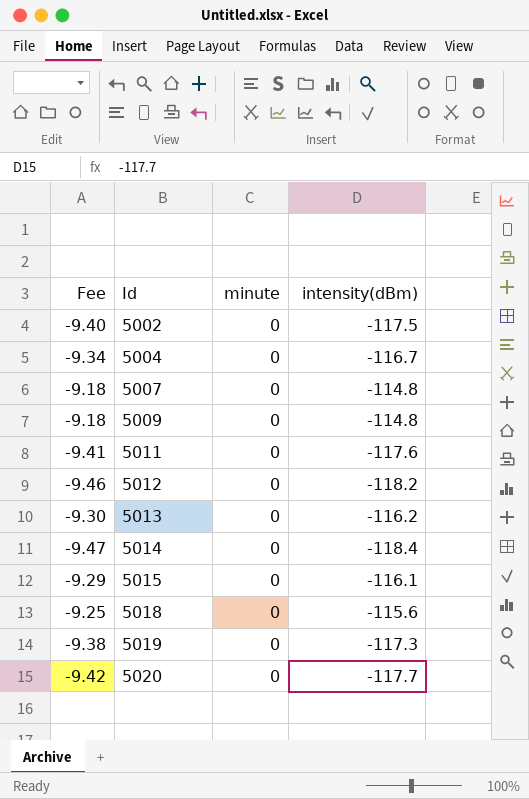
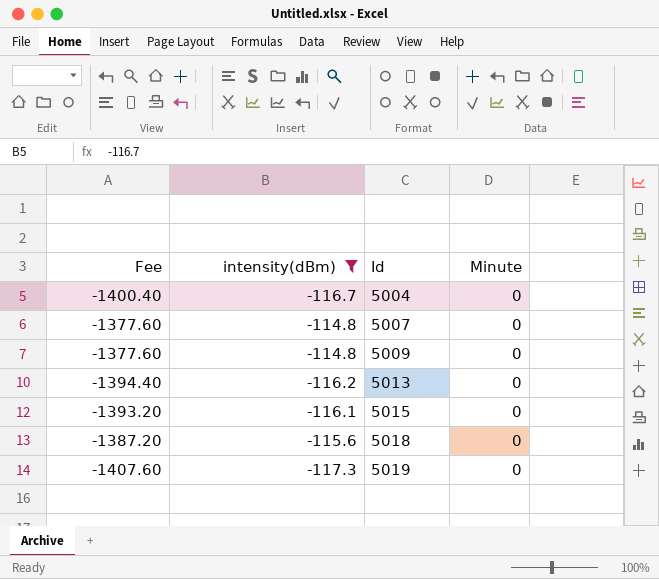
filter: none -> intensity(dBm) >= -117.3
column Fee | formula: [intensity(dBm)] * 0.08 -> [intensity(dBm)] * 12
column intensity(dBm) | position: 4 -> 2
column name: minute -> Minute

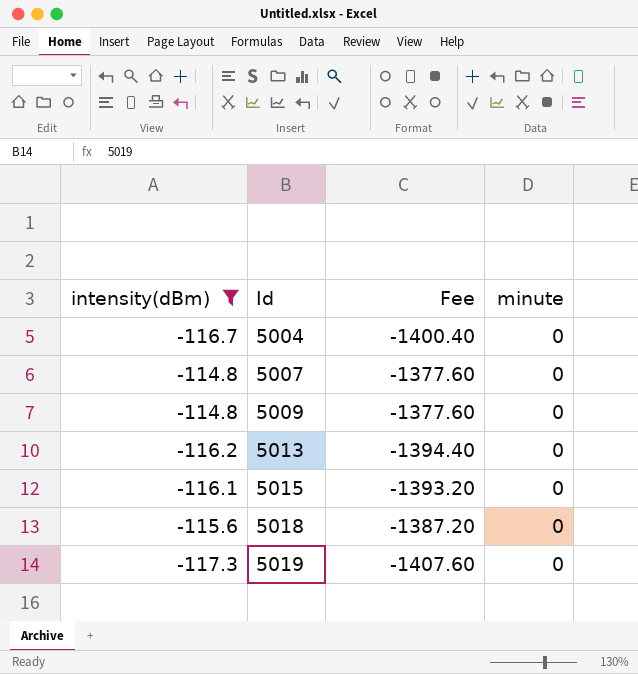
column Fee | position: 1 -> 3
column name: Minute -> minute

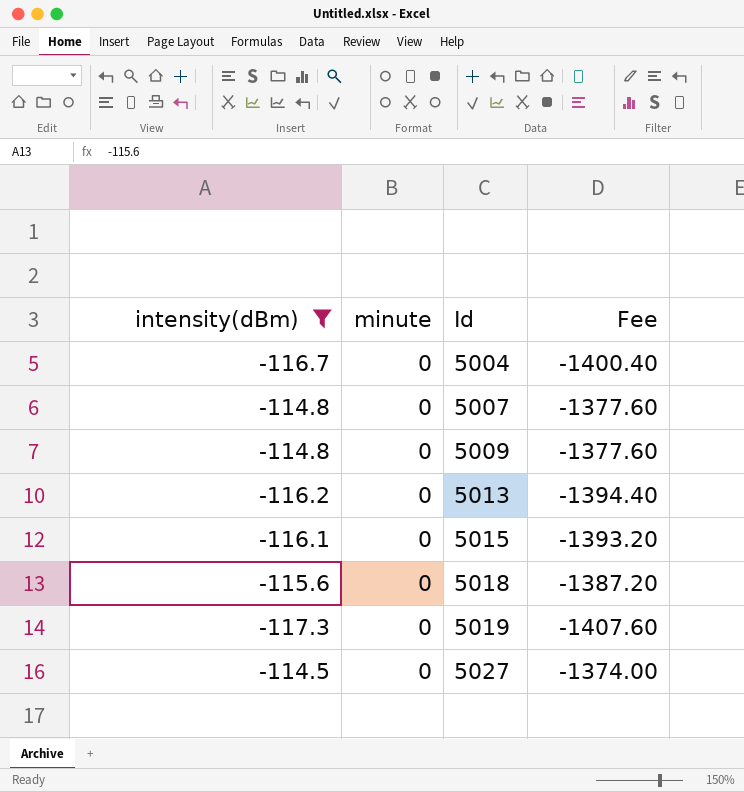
column minute | position: 4 -> 2
row 5027: none -> -114.5 | 0 | -1374.00

